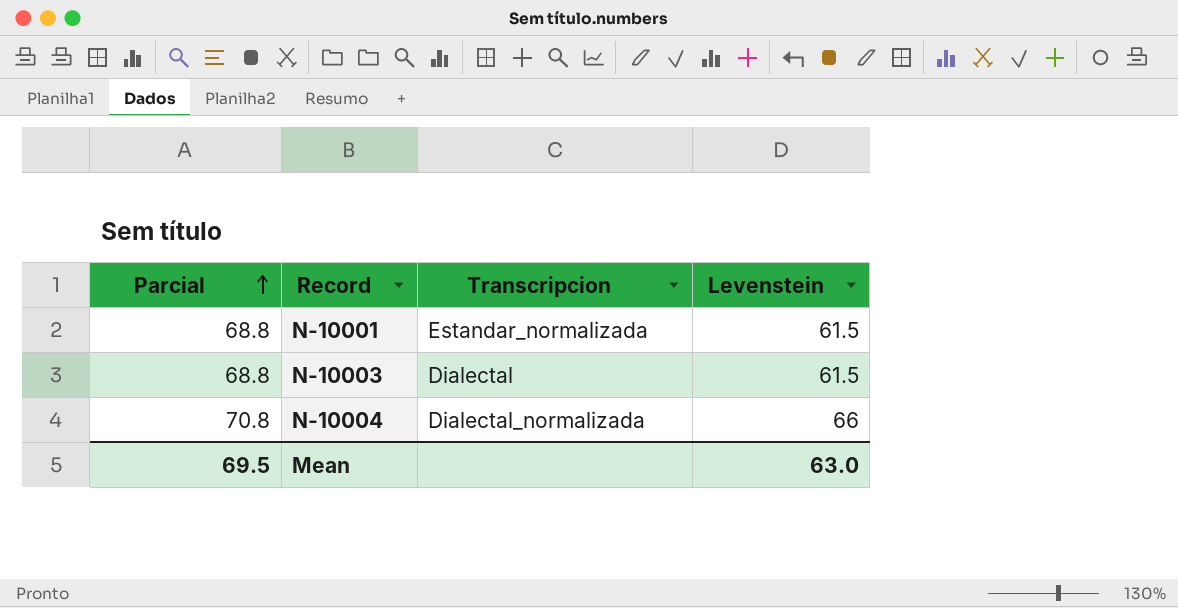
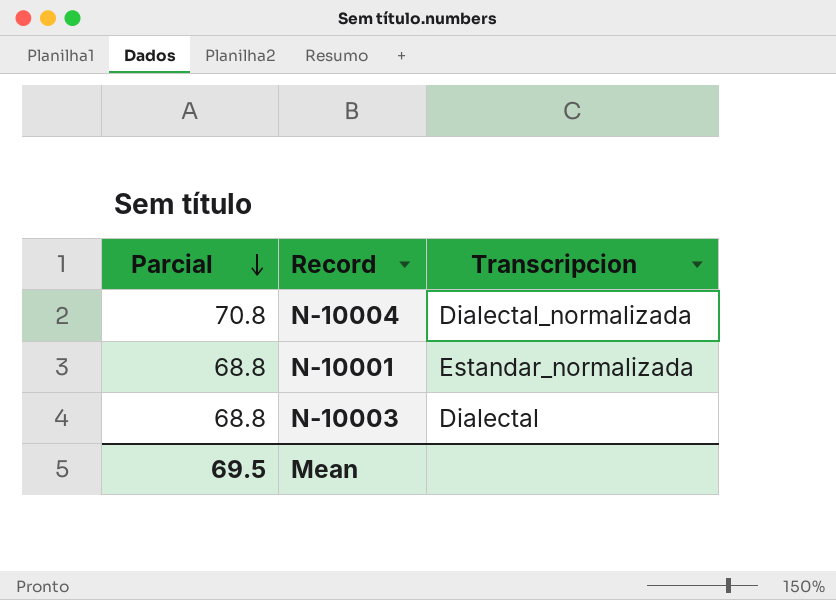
row order: Parcial ascending -> Parcial descending
column Levenstein | position: 4 -> none

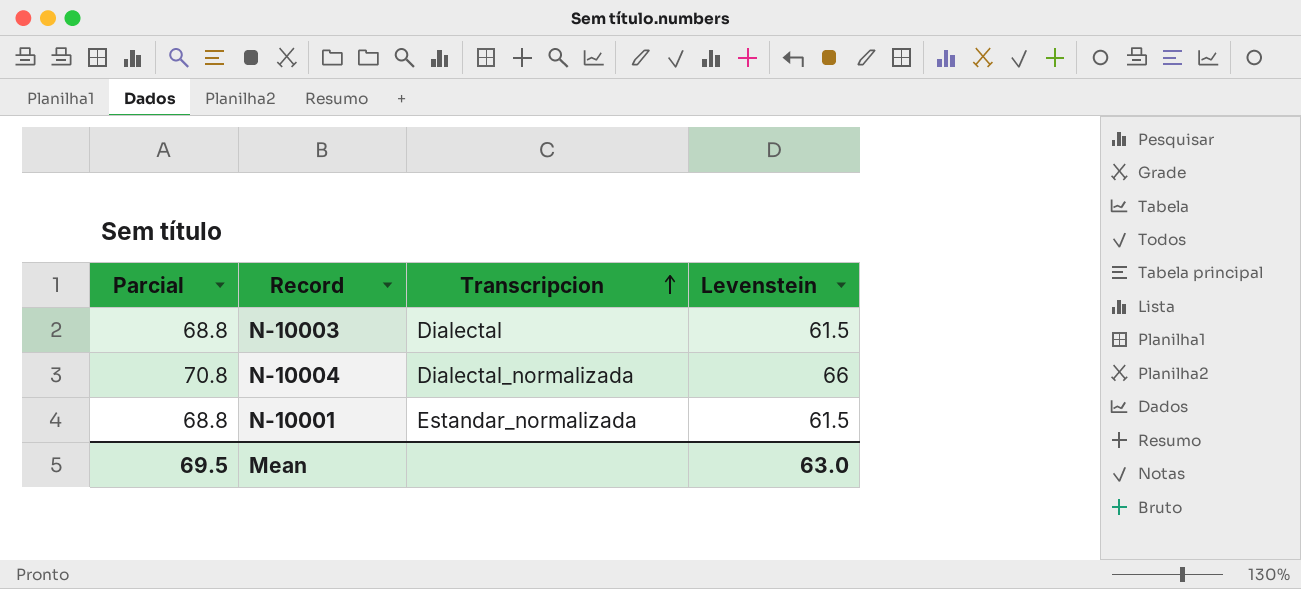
row order: Parcial descending -> Transcripcion ascending
column Levenstein | position: none -> 4

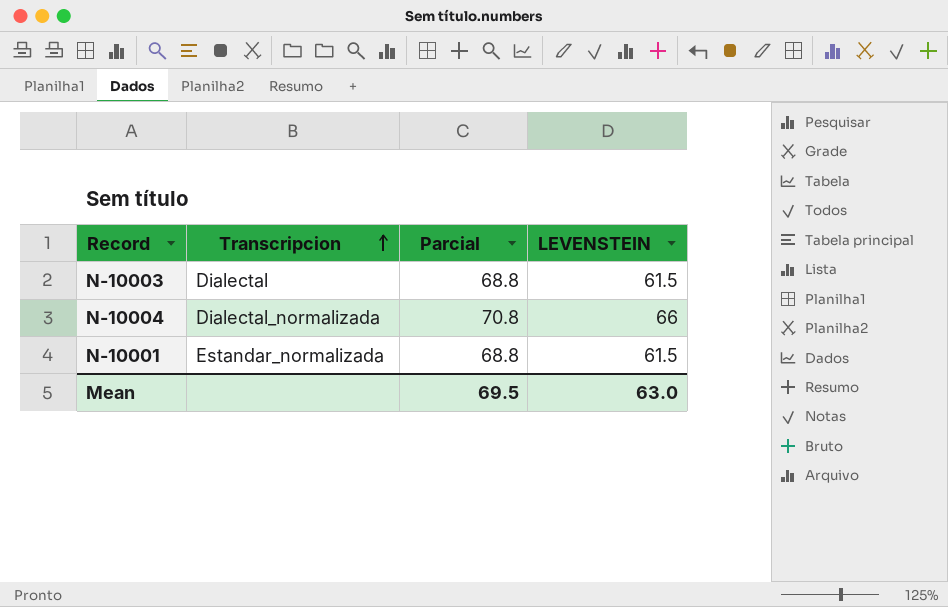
column Parcial | position: 1 -> 3
column name: Levenstein -> LEVENSTEIN

